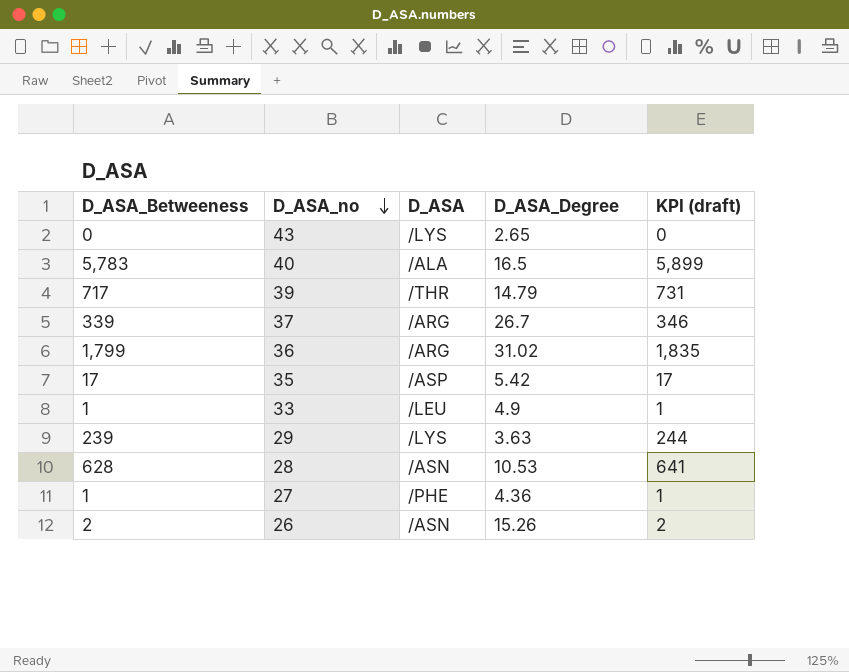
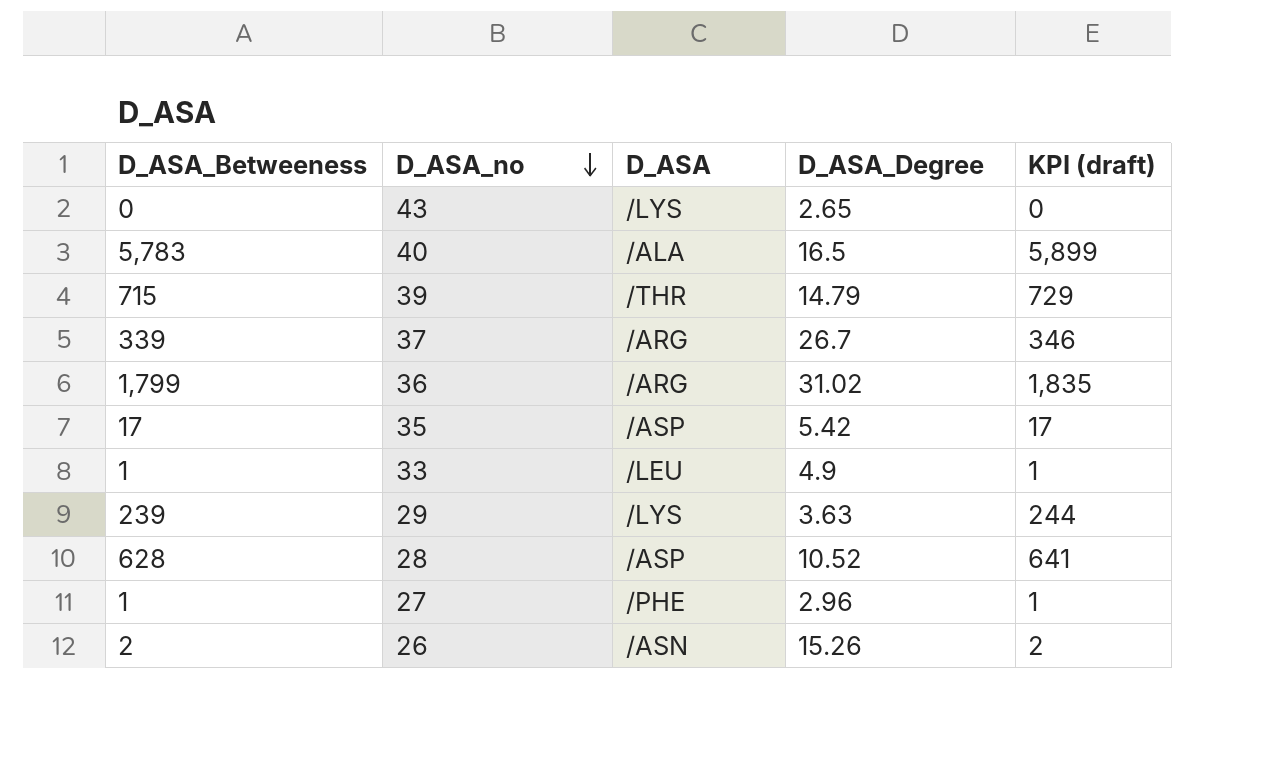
39 | D_ASA_Betweeness: 717 -> 715
39 | KPI (draft): 731 -> 729
28 | D_ASA: /ASN -> /ASP
28 | D_ASA_Degree: 10.53 -> 10.52
27 | D_ASA_Degree: 4.36 -> 2.96

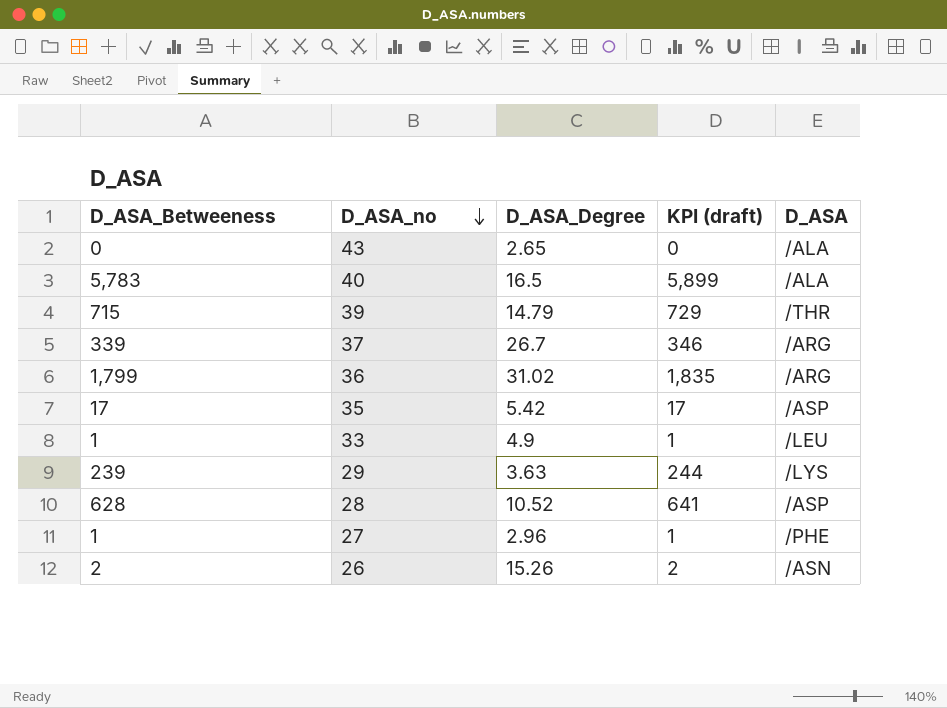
column D_ASA | position: 3 -> 5
43 | D_ASA: /LYS -> /ALA

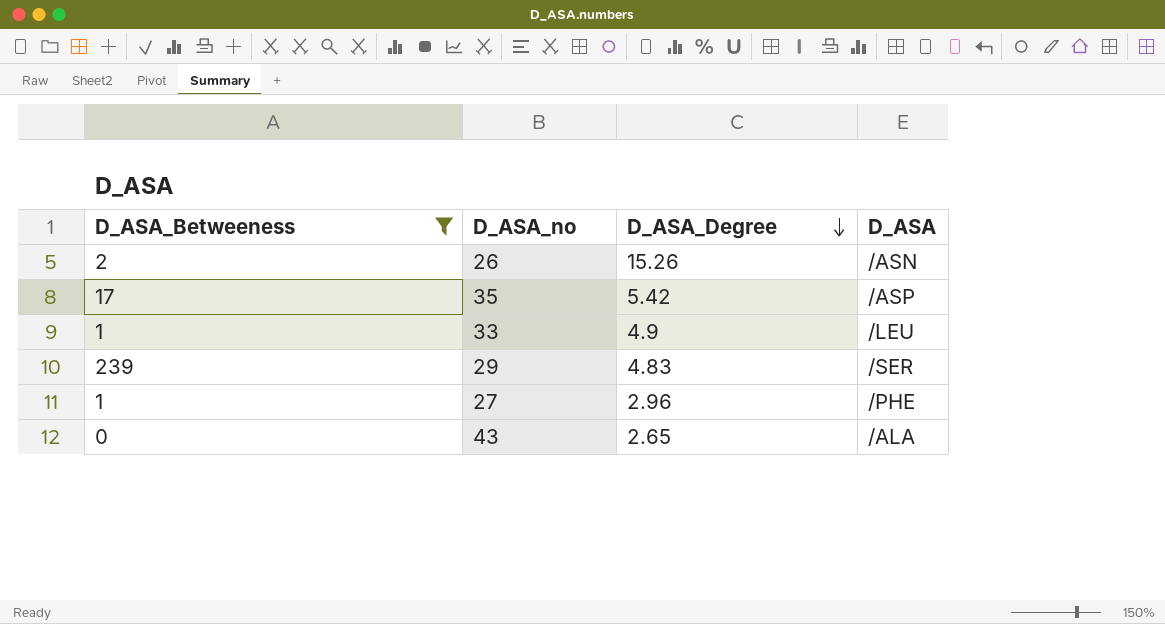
filter: none -> D_ASA_Betweeness <= 239
row order: D_ASA_no descending -> D_ASA_Degree descending
column KPI (draft) | formula: [D_ASA_Betweeness] * 1.02 -> none
29 | D_ASA_Degree: 3.63 -> 4.83
29 | D_ASA: /LYS -> /SER

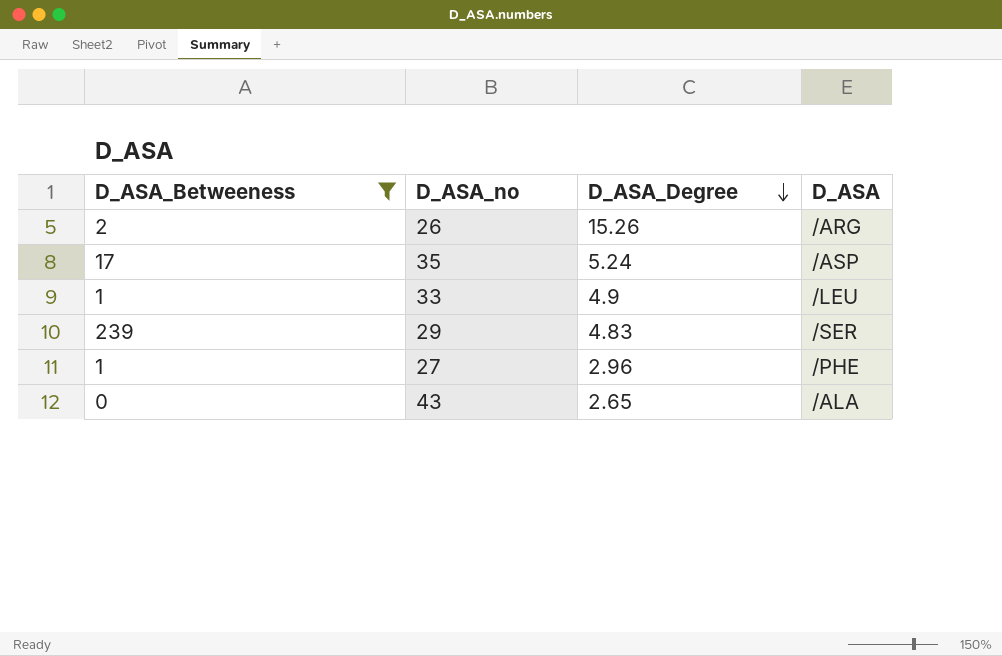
26 | D_ASA: /ASN -> /ARG
35 | D_ASA_Degree: 5.42 -> 5.24

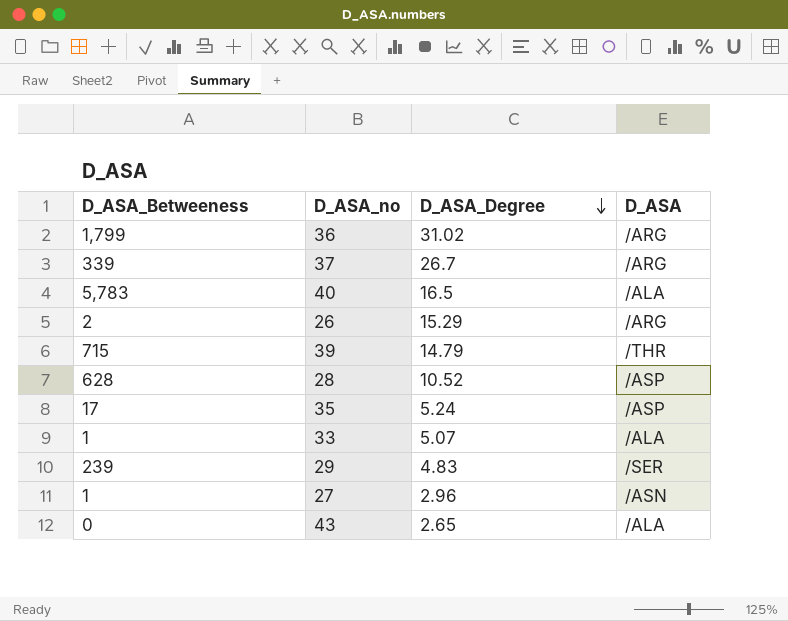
filter: D_ASA_Betweeness <= 239 -> none
26 | D_ASA_Degree: 15.26 -> 15.29
33 | D_ASA_Degree: 4.9 -> 5.07
33 | D_ASA: /LEU -> /ALA
27 | D_ASA: /PHE -> /ASN

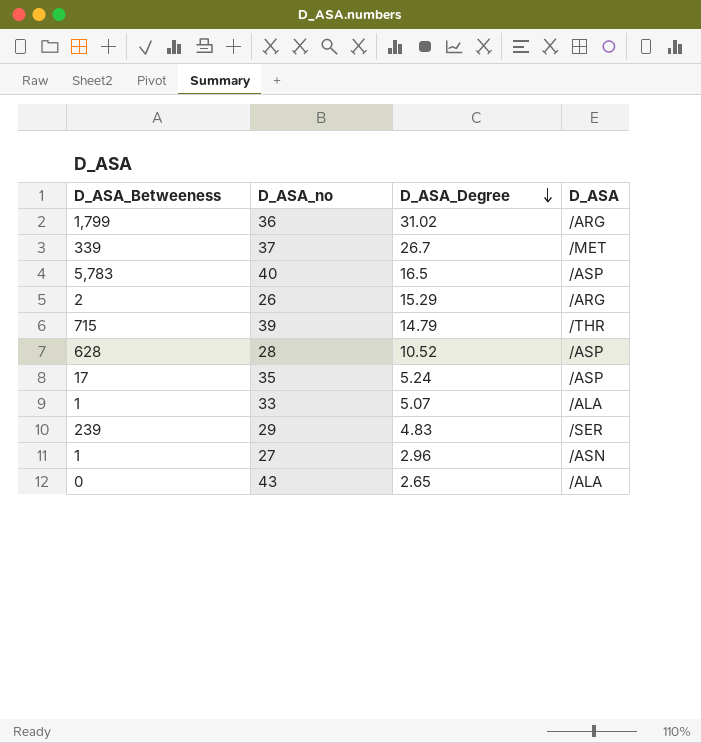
37 | D_ASA: /ARG -> /MET
40 | D_ASA: /ALA -> /ASP

